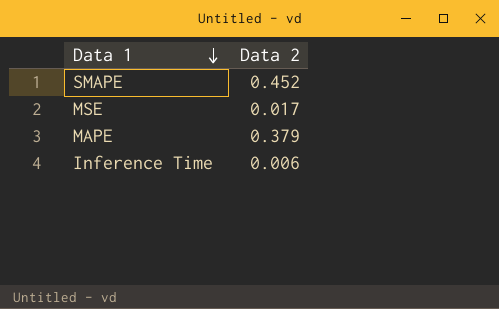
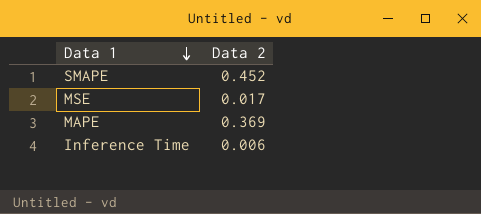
MAPE | Data 2: 0.379 -> 0.369

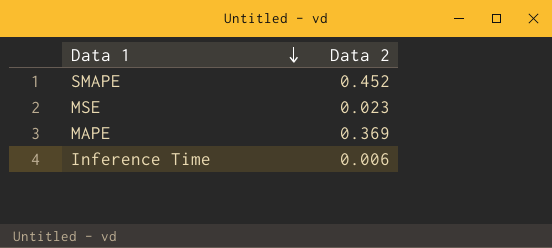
MSE | Data 2: 0.017 -> 0.023

